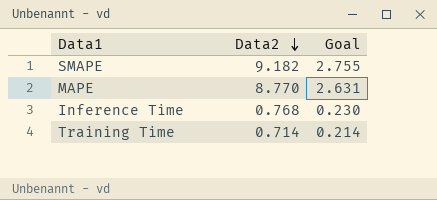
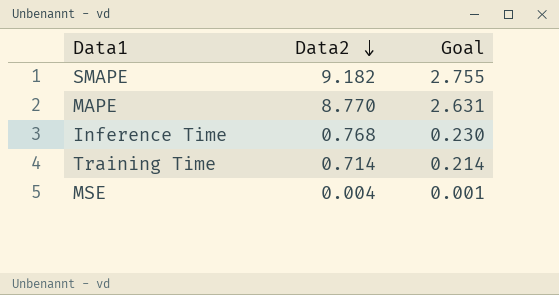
row MSE: none -> 0.004 | 0.001

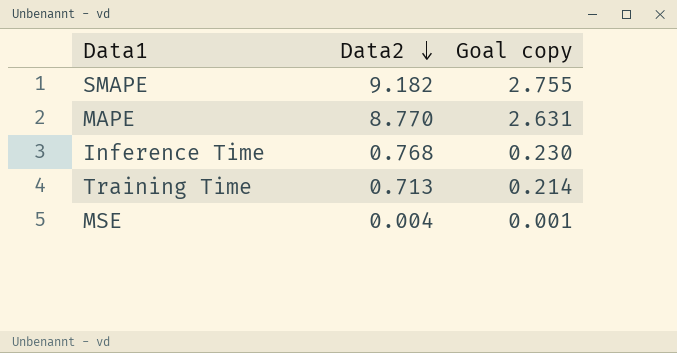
column name: Goal -> Goal copy
Training Time | Data2: 0.714 -> 0.713

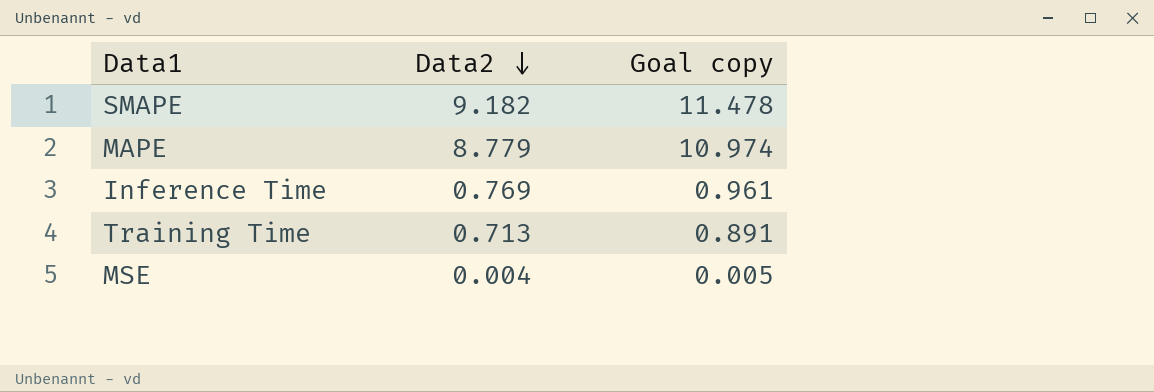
column Goal copy | formula: [Data2] * 0.3 -> [Data2] * 1.25
MAPE | Data2: 8.770 -> 8.779
Inference Time | Data2: 0.768 -> 0.769

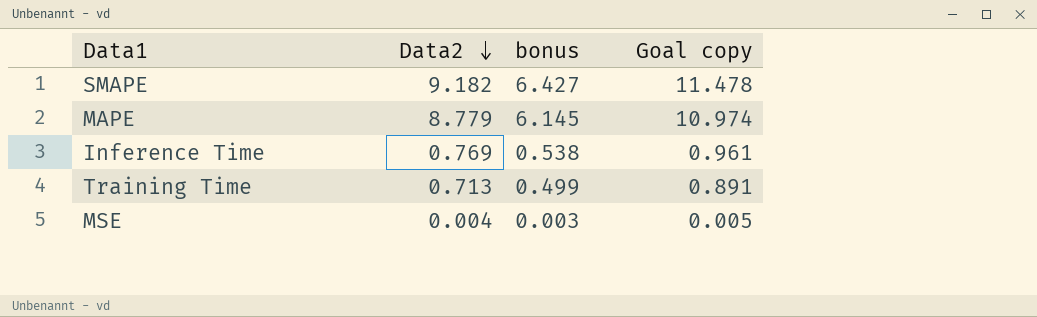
column bonus | formula: none -> [Data2] * 0.7

